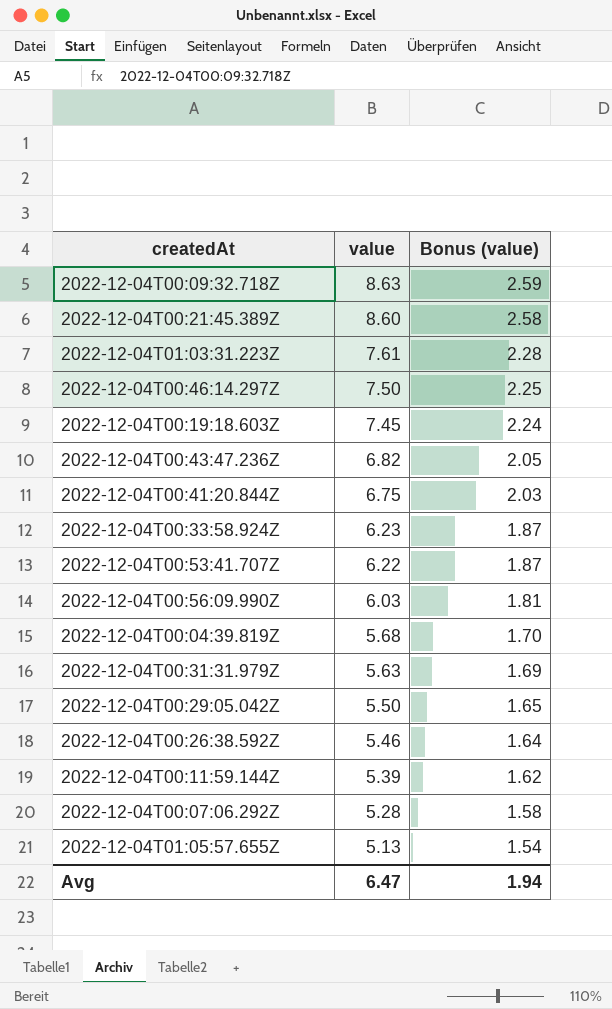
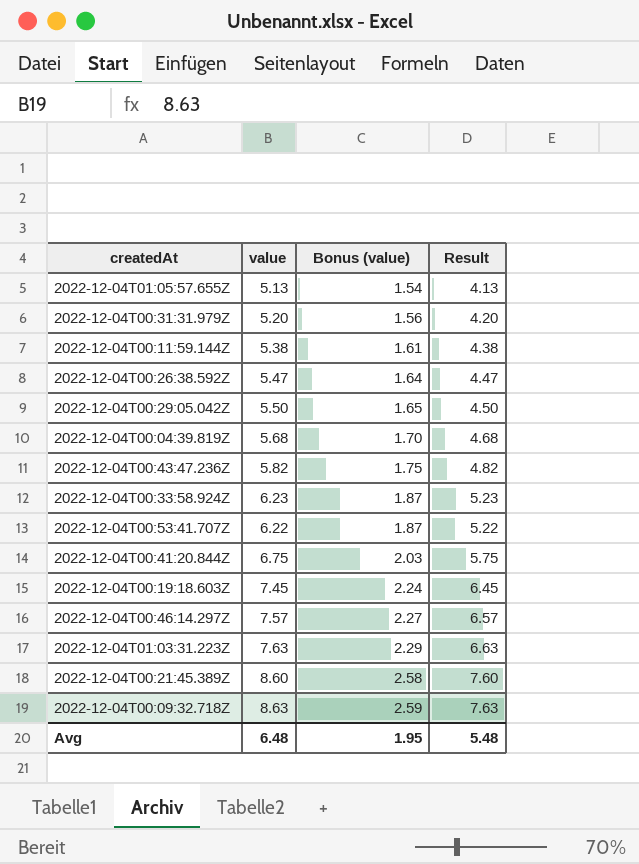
row order: value descending -> Bonus (value) ascending
column Result | formula: none -> [value] - 1
row 2022-12-04T00:56:09.990Z: 6.03 | 1.81 -> none
row 2022-12-04T00:07:06.292Z: 5.28 | 1.58 -> none
2022-12-04T00:31:31.979Z | value: 5.63 -> 5.20
2022-12-04T00:31:31.979Z | Bonus (value): 1.69 -> 1.56
2022-12-04T00:11:59.144Z | value: 5.39 -> 5.38
2022-12-04T00:11:59.144Z | Bonus (value): 1.62 -> 1.61
2022-12-04T00:26:38.592Z | value: 5.46 -> 5.47
2022-12-04T00:43:47.236Z | value: 6.82 -> 5.82
2022-12-04T00:43:47.236Z | Bonus (value): 2.05 -> 1.75
2022-12-04T00:46:14.297Z | value: 7.50 -> 7.57
2022-12-04T00:46:14.297Z | Bonus (value): 2.25 -> 2.27
2022-12-04T01:03:31.223Z | value: 7.61 -> 7.63
2022-12-04T01:03:31.223Z | Bonus (value): 2.28 -> 2.29
Avg | value: 6.47 -> 6.48
Avg | Bonus (value): 1.94 -> 1.95

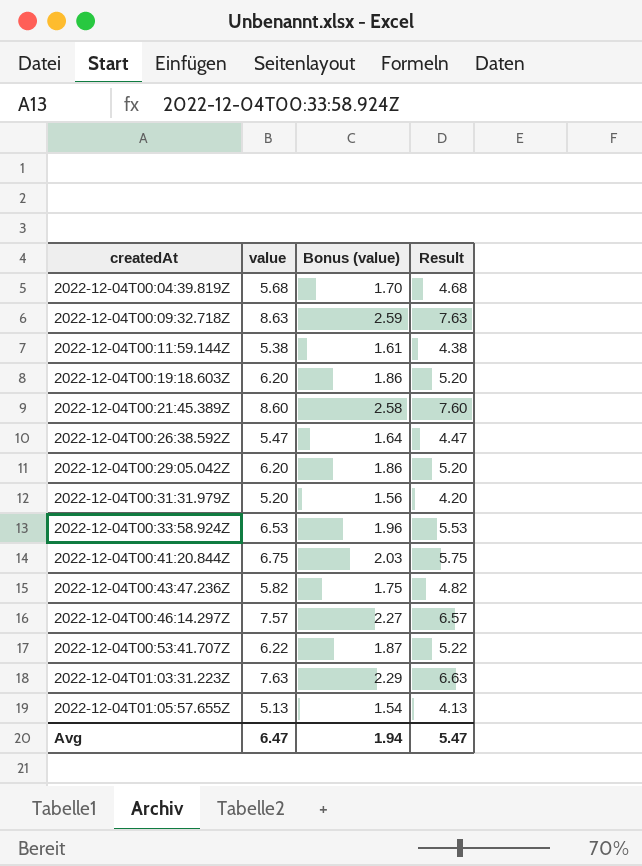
row order: Bonus (value) ascending -> createdAt ascending
2022-12-04T00:19:18.603Z | value: 7.45 -> 6.20
2022-12-04T00:19:18.603Z | Bonus (value): 2.24 -> 1.86
2022-12-04T00:19:18.603Z | Result: 6.45 -> 5.20
2022-12-04T00:29:05.042Z | value: 5.50 -> 6.20
2022-12-04T00:29:05.042Z | Bonus (value): 1.65 -> 1.86
2022-12-04T00:29:05.042Z | Result: 4.50 -> 5.20
2022-12-04T00:33:58.924Z | value: 6.23 -> 6.53
2022-12-04T00:33:58.924Z | Bonus (value): 1.87 -> 1.96
2022-12-04T00:33:58.924Z | Result: 5.23 -> 5.53
Avg | value: 6.48 -> 6.47
Avg | Bonus (value): 1.95 -> 1.94
Avg | Result: 5.48 -> 5.47

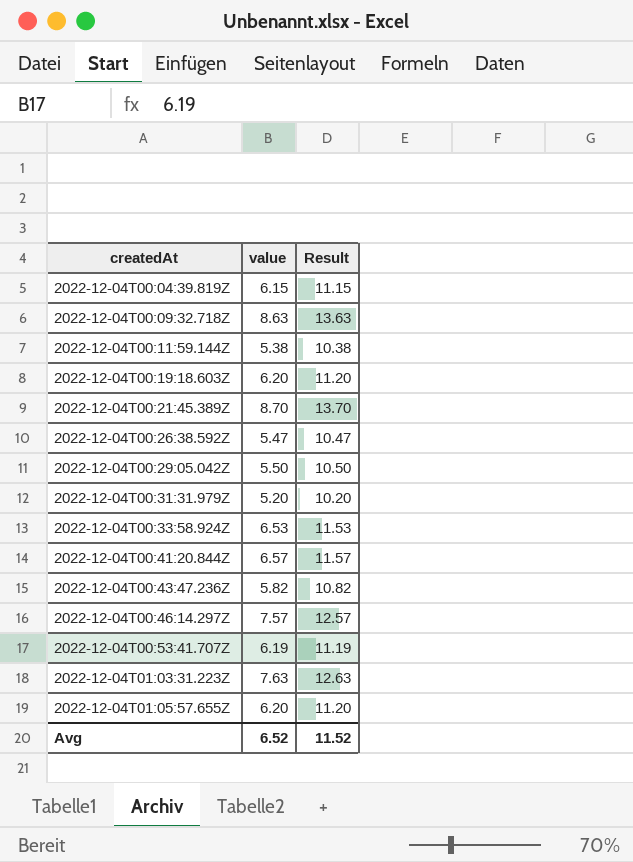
column Bonus (value) | formula: [value] * 0.3 -> none
column Result | formula: [value] - 1 -> [value] + 5
2022-12-04T00:04:39.819Z | value: 5.68 -> 6.15
2022-12-04T00:21:45.389Z | value: 8.60 -> 8.70
2022-12-04T00:29:05.042Z | value: 6.20 -> 5.50
2022-12-04T00:41:20.844Z | value: 6.75 -> 6.57
2022-12-04T00:53:41.707Z | value: 6.22 -> 6.19
2022-12-04T01:05:57.655Z | value: 5.13 -> 6.20
Avg | value: 6.47 -> 6.52
Avg | Result: 5.47 -> 11.52

